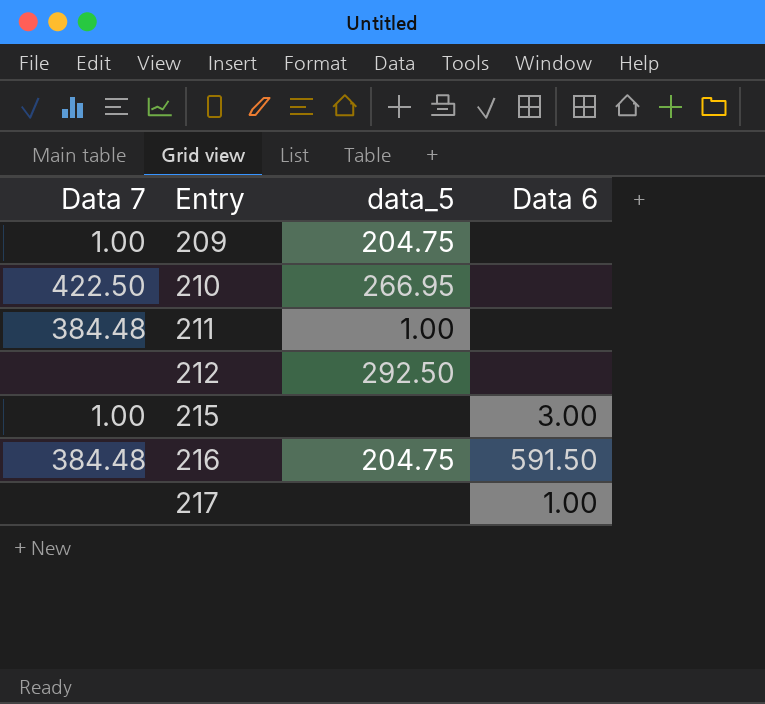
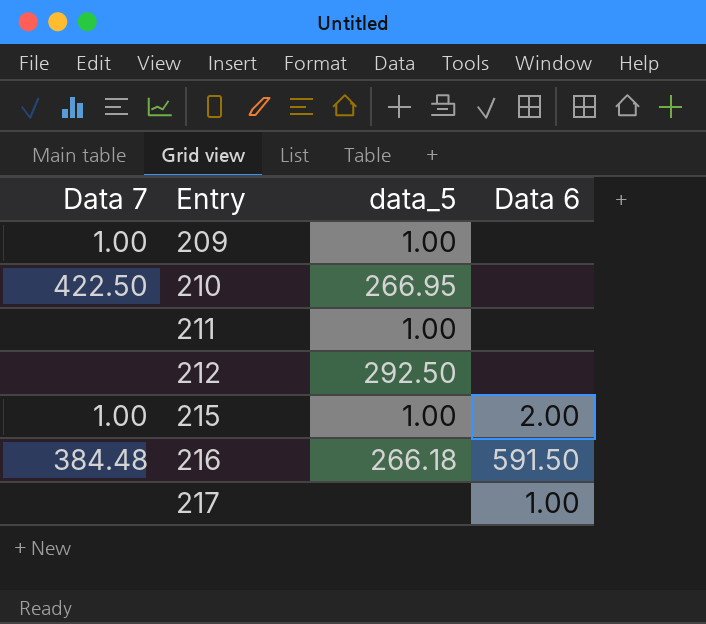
209 | data_5: 204.75 -> 1.00
211 | Data 7: 384.48 -> none
215 | data_5: none -> 1.00
215 | Data 6: 3.00 -> 2.00
216 | data_5: 204.75 -> 266.18

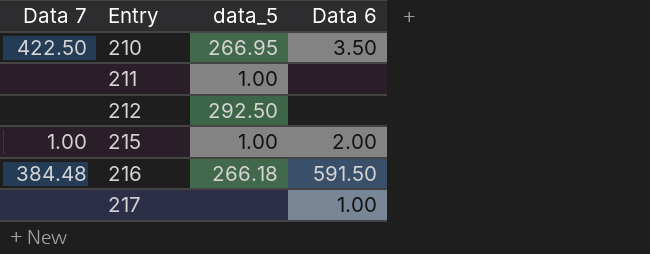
row 209: 1.00 | 1.00 | none -> none
210 | Data 6: none -> 3.50

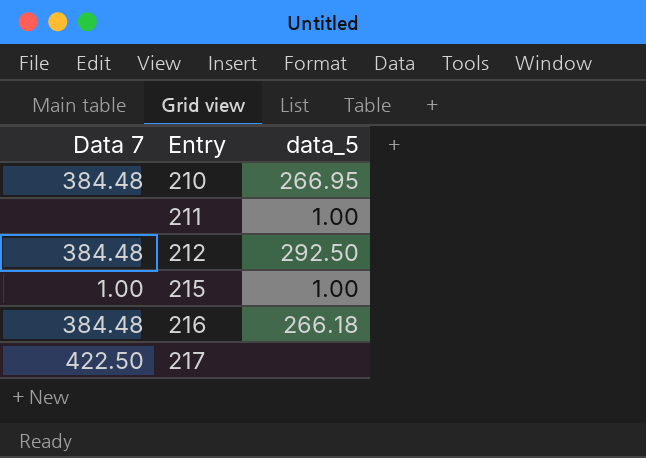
column Data 6 | position: 4 -> none
210 | Data 7: 422.50 -> 384.48
212 | Data 7: none -> 384.48
217 | Data 7: none -> 422.50

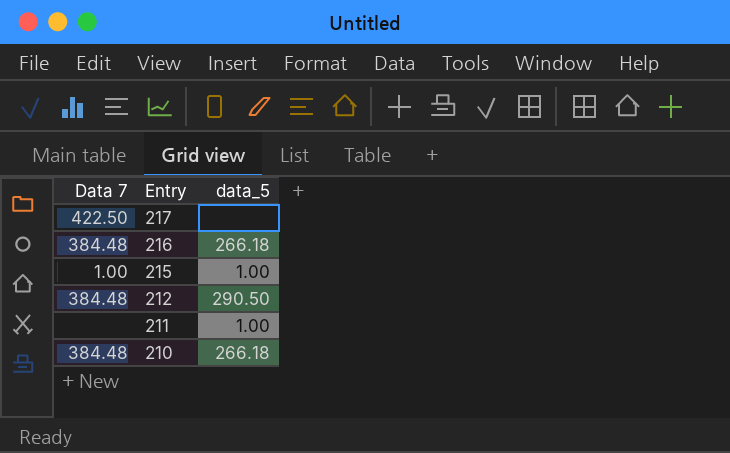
row order: Entry ascending -> Entry descending
212 | data_5: 292.50 -> 290.50
210 | data_5: 266.95 -> 266.18

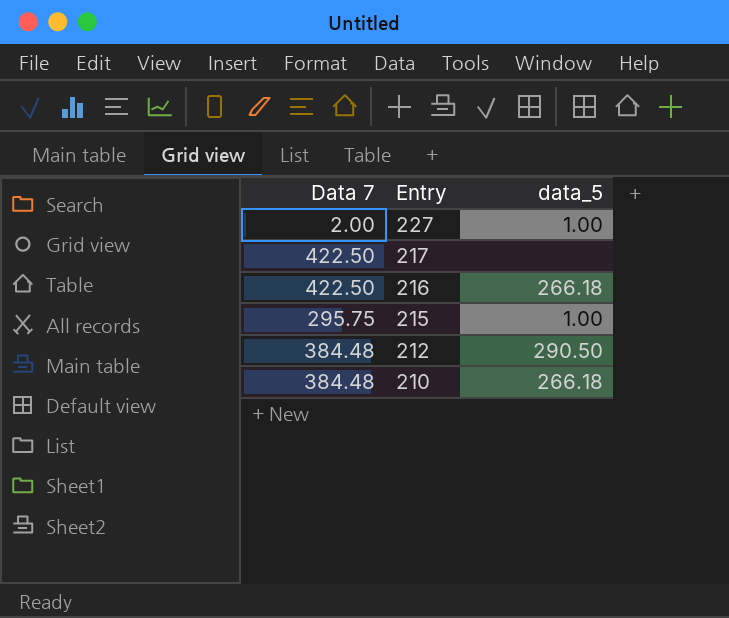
row 211: none | 1.00 -> none
row 227: none -> 2.00 | 1.00
216 | Data 7: 384.48 -> 422.50
215 | Data 7: 1.00 -> 295.75

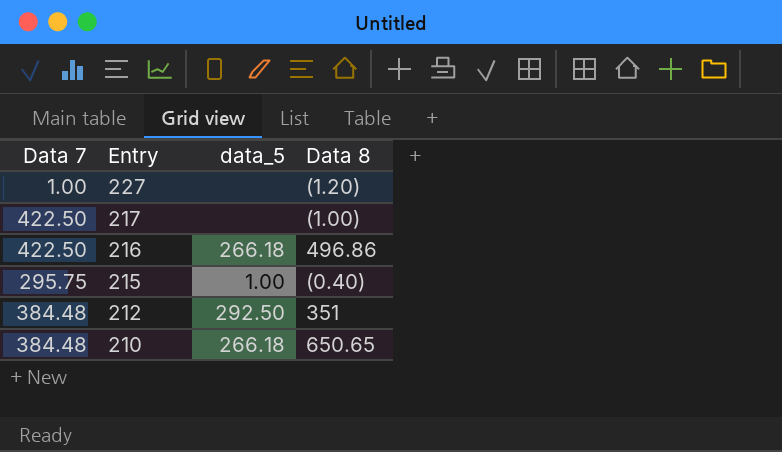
column Data 8 | position: none -> 4
227 | Data 7: 2.00 -> 1.00
227 | data_5: 1.00 -> none
212 | data_5: 290.50 -> 292.50

